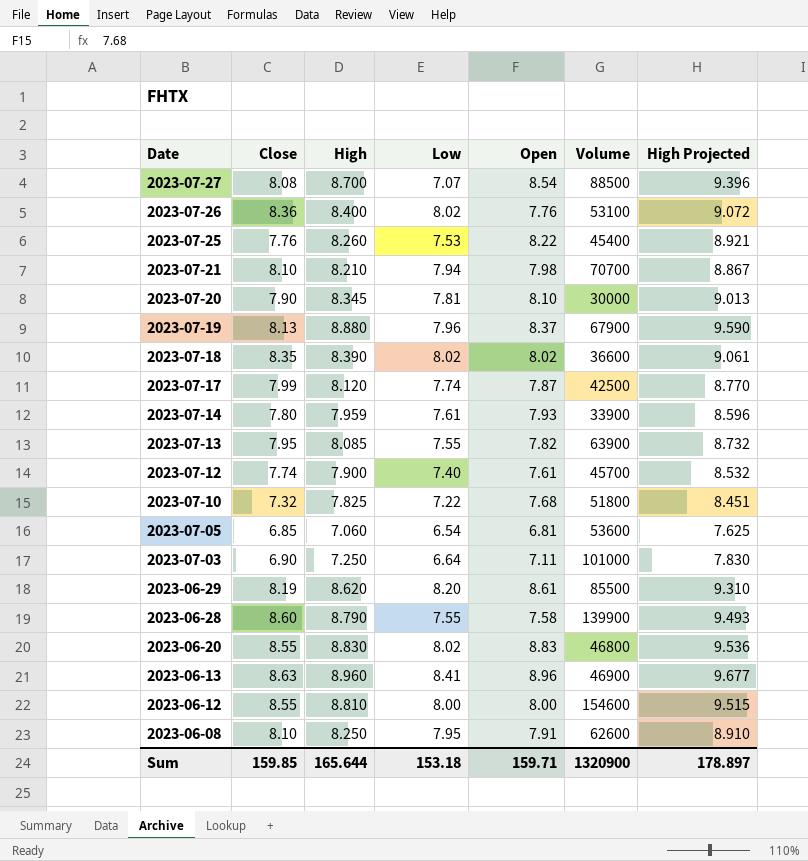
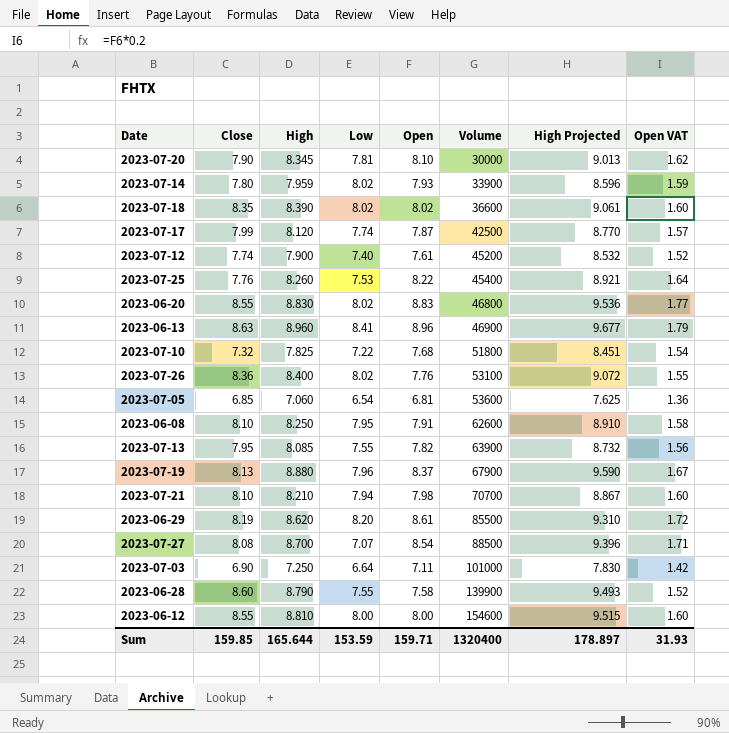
row order: Date descending -> Volume ascending
column Open VAT | formula: none -> [Open] * 0.2
2023-07-14 | Low: 7.61 -> 8.02
2023-07-12 | Volume: 45700 -> 45200
Sum | Low: 153.18 -> 153.59
Sum | Volume: 1320900 -> 1320400

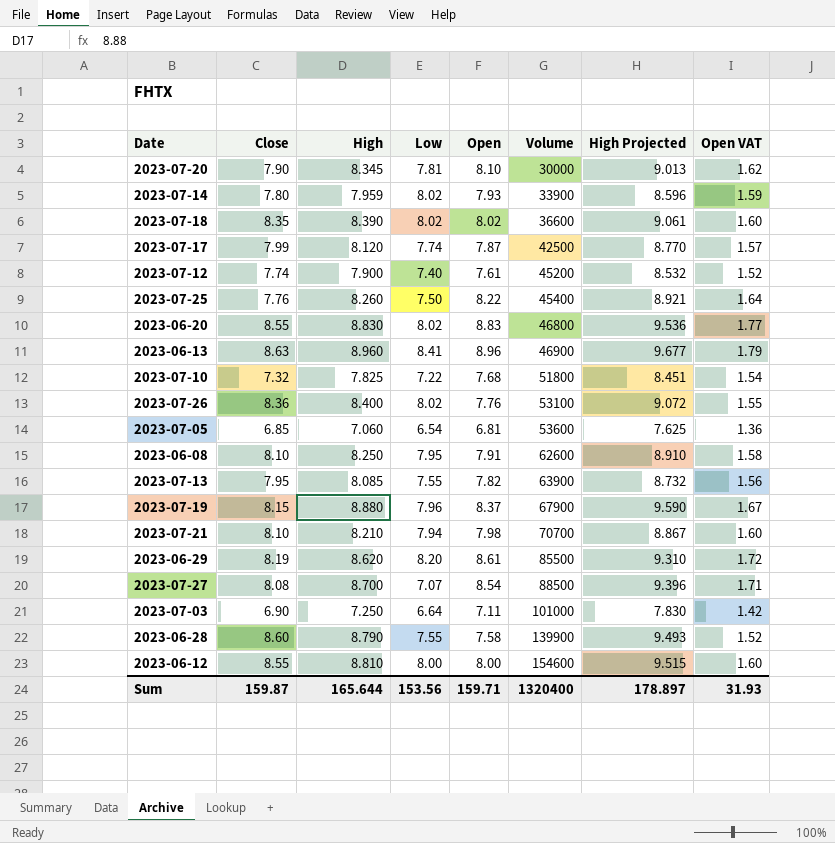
2023-07-25 | Low: 7.53 -> 7.50
2023-07-19 | Close: 8.13 -> 8.15
Sum | Close: 159.85 -> 159.87
Sum | Low: 153.59 -> 153.56

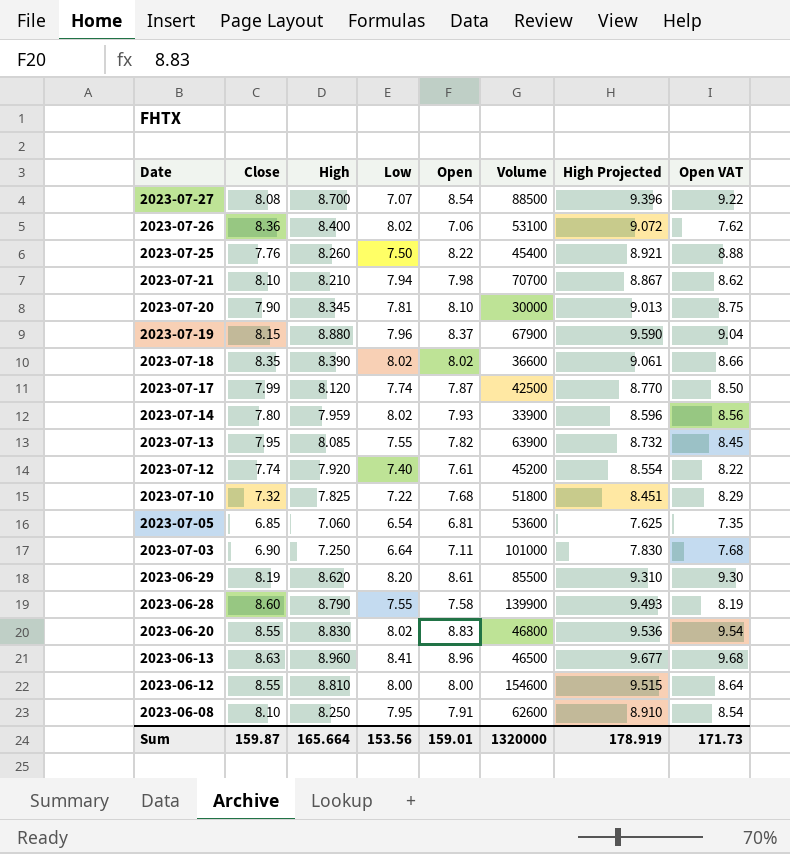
row order: Volume ascending -> Date descending
column Open VAT | formula: [Open] * 0.2 -> [Open] * 1.08
2023-07-26 | Open: 7.76 -> 7.06
2023-07-12 | High: 7.900 -> 7.920
2023-07-12 | High Projected: 8.532 -> 8.554
2023-06-13 | Volume: 46900 -> 46500
Sum | High: 165.644 -> 165.664
Sum | Open: 159.71 -> 159.01
Sum | Volume: 1320400 -> 1320000
Sum | High Projected: 178.897 -> 178.919
Sum | Open VAT: 31.93 -> 171.73

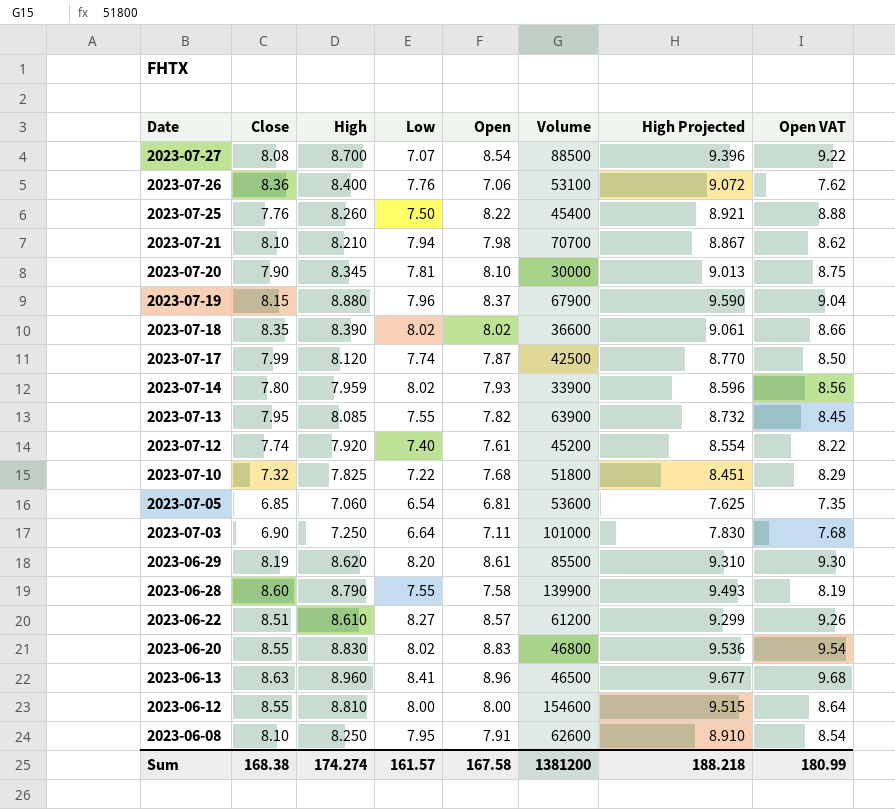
2023-07-26 | Low: 8.02 -> 7.76
row 2023-06-22: none -> 8.51 | 8.610 | 8.27 | 8.57 | 61200 | 9.299 | 9.26
Sum | Close: 159.87 -> 168.38
Sum | High: 165.664 -> 174.274
Sum | Low: 153.56 -> 161.57
Sum | Open: 159.01 -> 167.58
Sum | Volume: 1320000 -> 1381200
Sum | High Projected: 178.919 -> 188.218
Sum | Open VAT: 171.73 -> 180.99

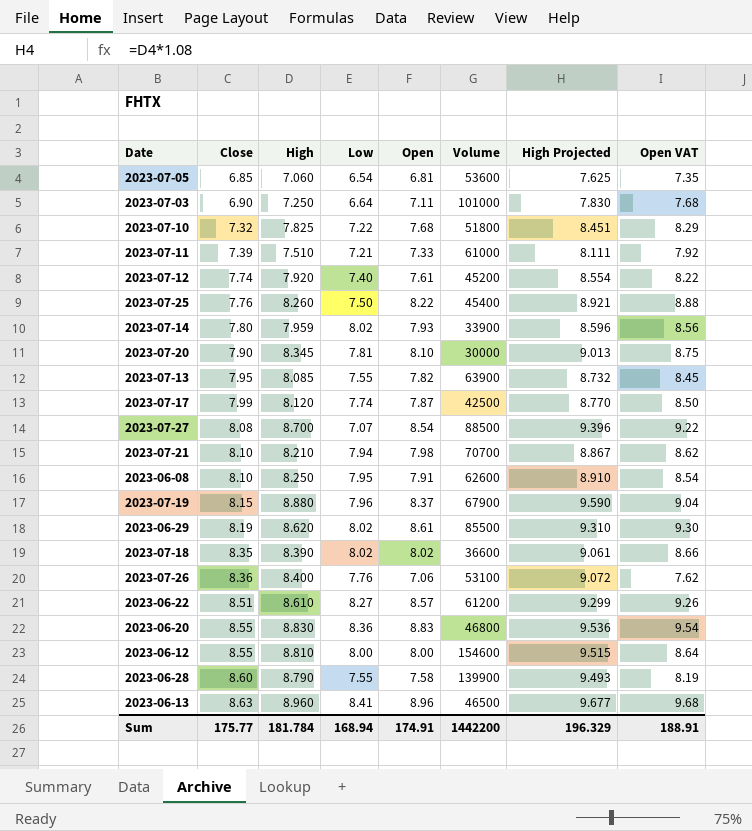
row order: Date descending -> Close ascending
row 2023-07-11: none -> 7.39 | 7.510 | 7.21 | 7.33 | 61000 | 8.111 | 7.92
2023-06-29 | Low: 8.20 -> 8.02
2023-06-20 | Low: 8.02 -> 8.36
Sum | Close: 168.38 -> 175.77
Sum | High: 174.274 -> 181.784
Sum | Low: 161.57 -> 168.94
Sum | Open: 167.58 -> 174.91
Sum | Volume: 1381200 -> 1442200
Sum | High Projected: 188.218 -> 196.329
Sum | Open VAT: 180.99 -> 188.91

